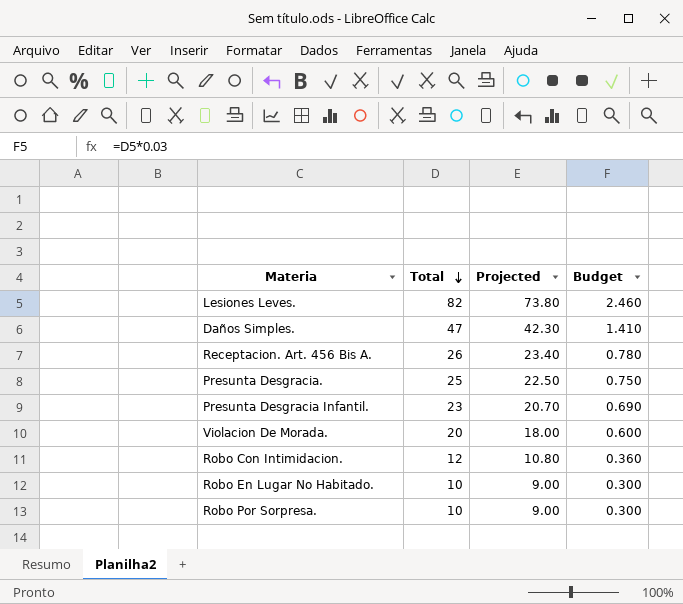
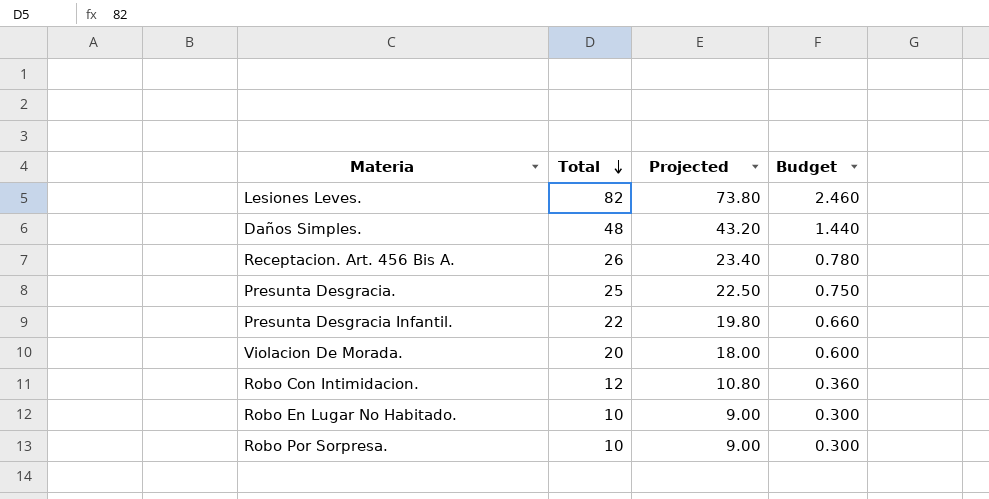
Daños Simples. | Total: 47 -> 48
Daños Simples. | Projected: 42.30 -> 43.20
Daños Simples. | Budget: 1.410 -> 1.440
Presunta Desgracia Infantil. | Total: 23 -> 22
Presunta Desgracia Infantil. | Projected: 20.70 -> 19.80
Presunta Desgracia Infantil. | Budget: 0.690 -> 0.660

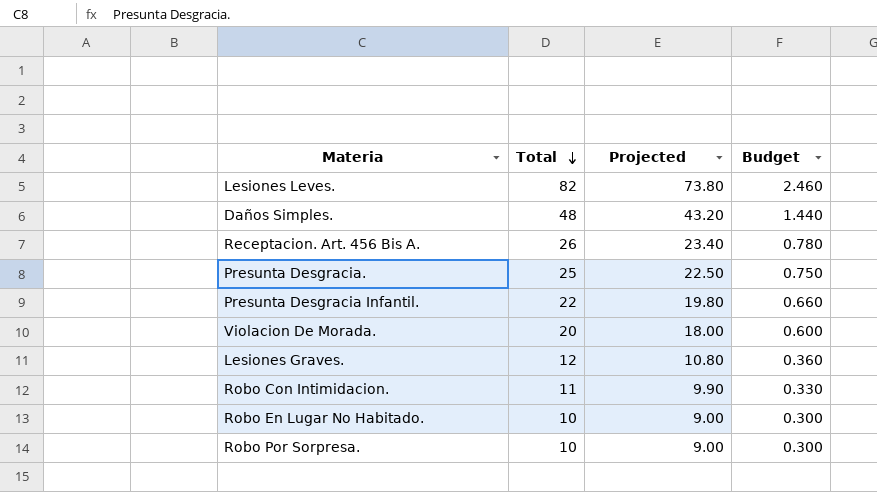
row Lesiones Graves.: none -> 12 | 10.80 | 0.360
Robo Con Intimidacion. | Total: 12 -> 11
Robo Con Intimidacion. | Projected: 10.80 -> 9.90
Robo Con Intimidacion. | Budget: 0.360 -> 0.330

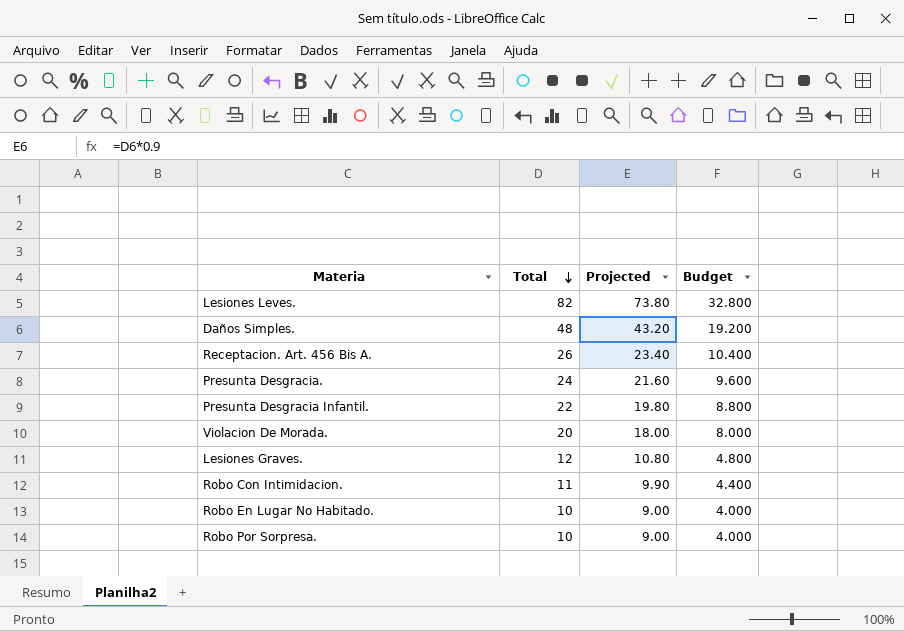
column Budget | formula: [Total] * 0.03 -> [Total] * 0.4
Presunta Desgracia. | Total: 25 -> 24
Presunta Desgracia. | Projected: 22.50 -> 21.60

